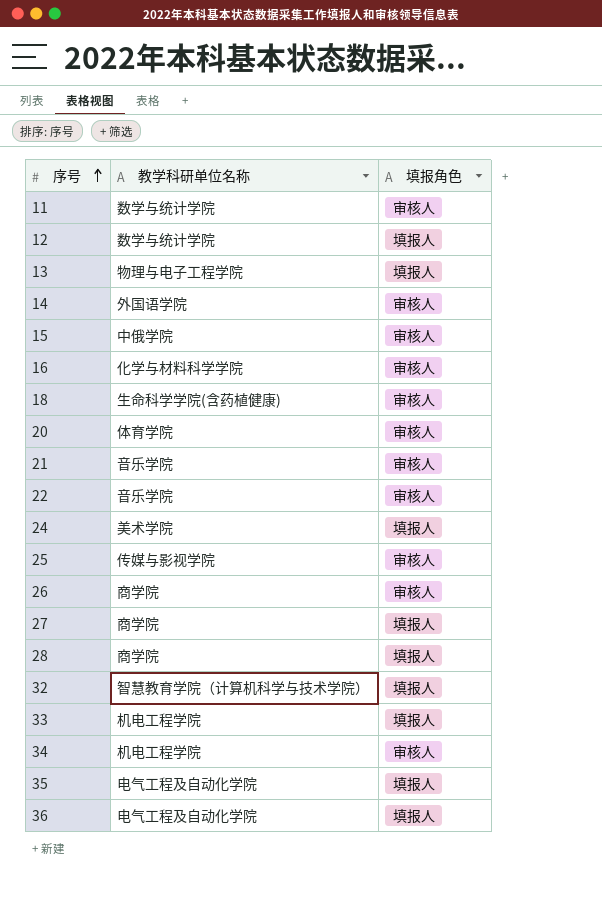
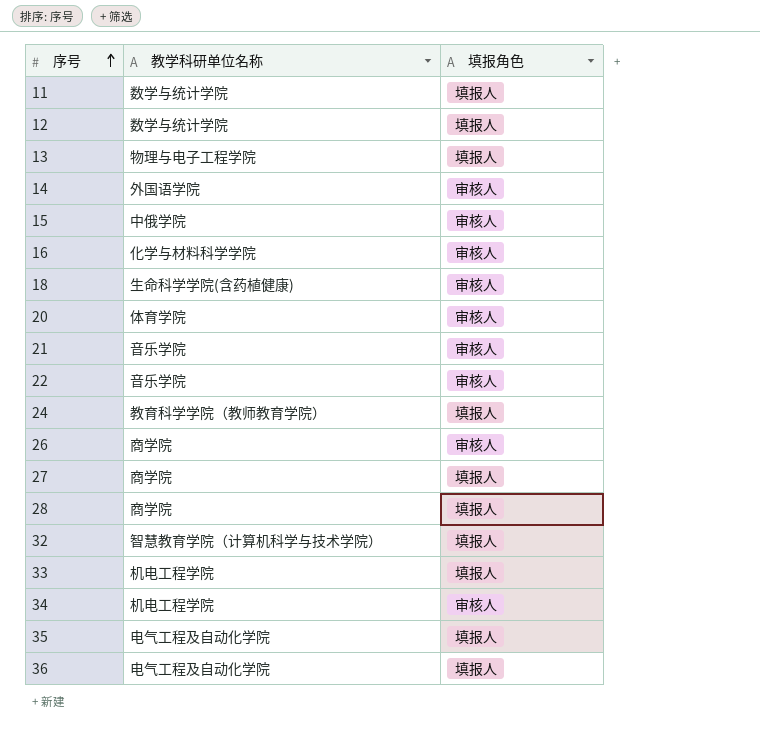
row 25: 传媒与影视学院 | 审核人 -> none
11 | 填报角色: 审核人 -> 填报人
24 | 教学科研单位名称: 美术学院 -> 教育科学学院（教师教育学院）

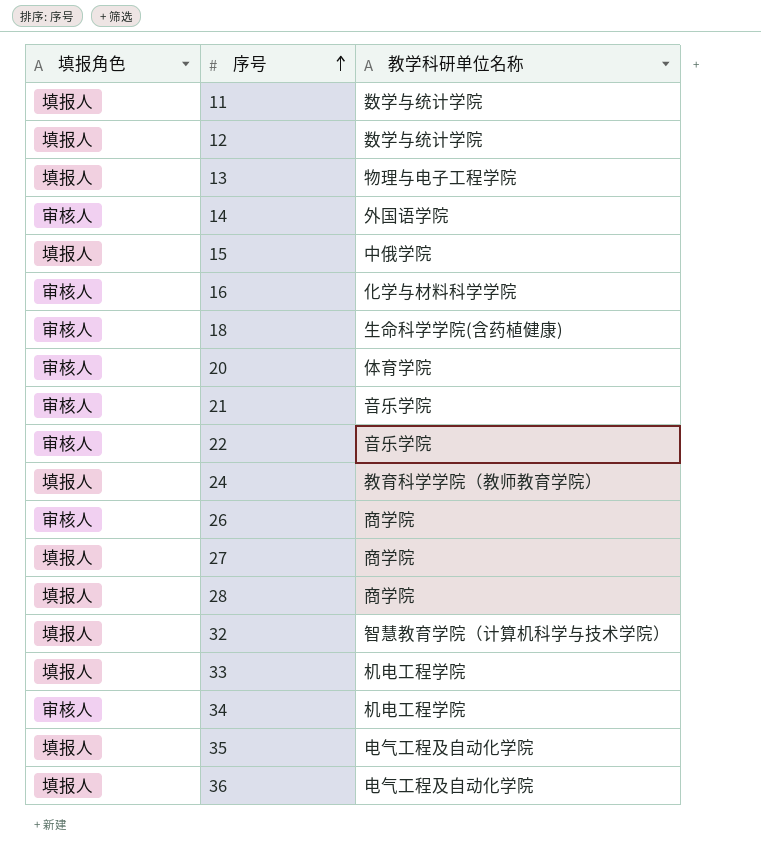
column 填报角色 | position: 3 -> 1
15 | 填报角色: 审核人 -> 填报人

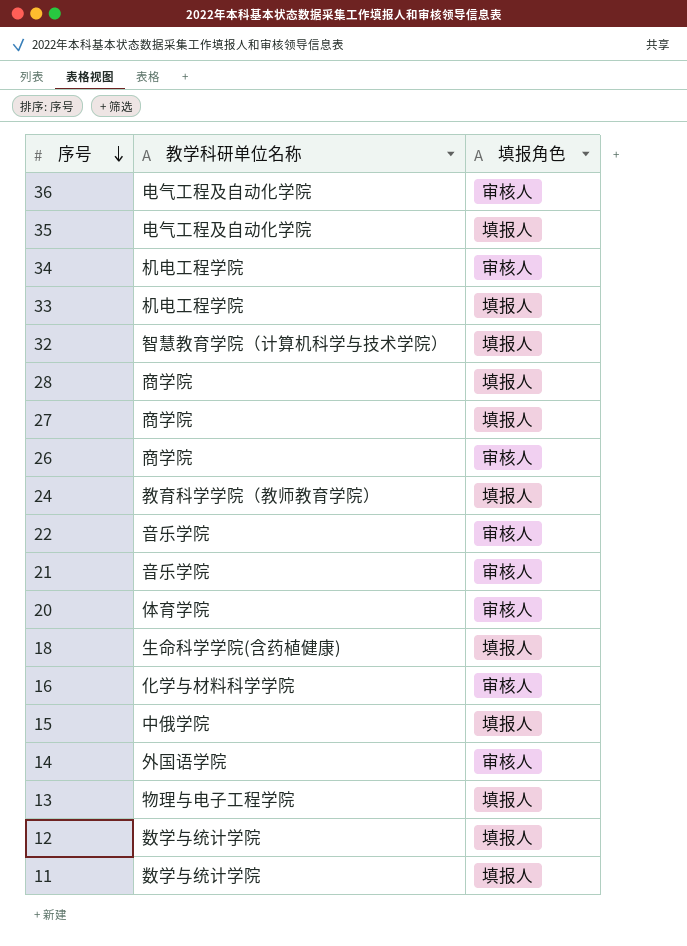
row order: 序号 ascending -> 序号 descending
column 填报角色 | position: 1 -> 3
36 | 填报角色: 填报人 -> 审核人
18 | 填报角色: 审核人 -> 填报人

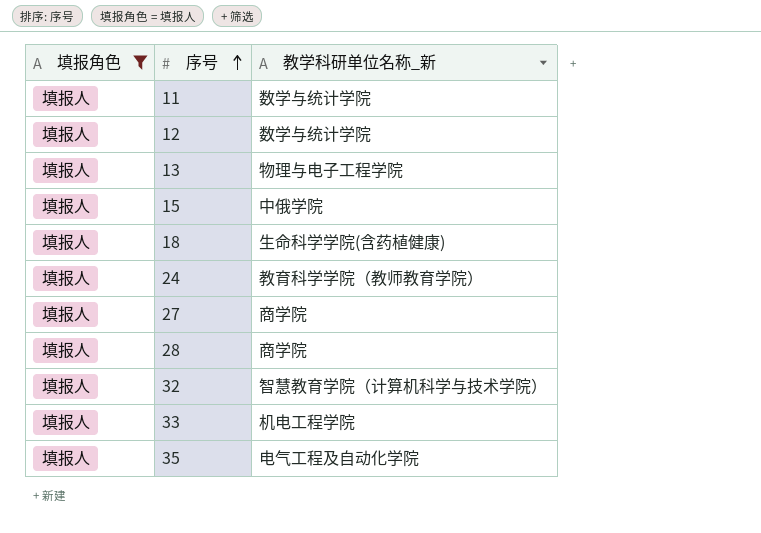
filter: none -> 填报角色 = 填报人
row order: 序号 descending -> 序号 ascending
column 填报角色 | position: 3 -> 1
column name: 教学科研单位名称 -> 教学科研单位名称_新

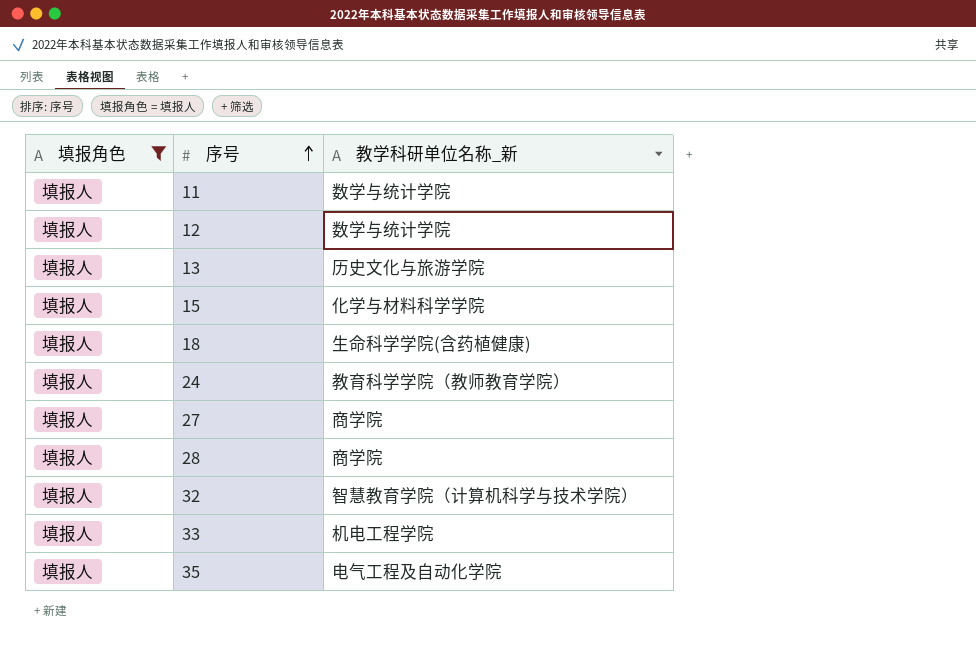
13 | 教学科研单位名称_新: 物理与电子工程学院 -> 历史文化与旅游学院
15 | 教学科研单位名称_新: 中俄学院 -> 化学与材料科学学院

